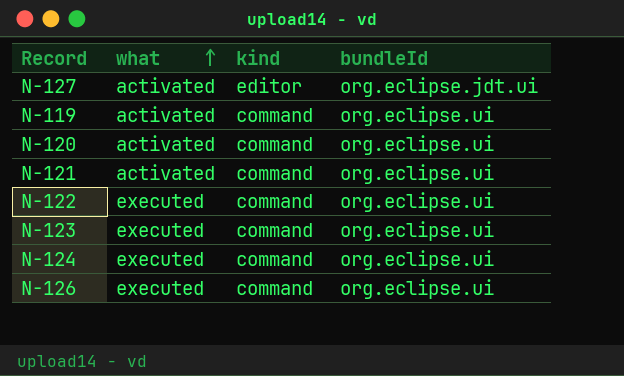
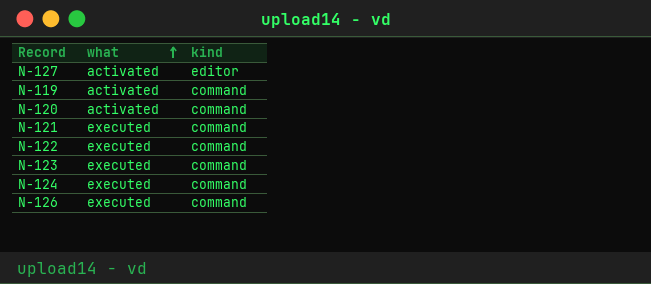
column bundleId | position: 4 -> none
N-121 | what: activated -> executed

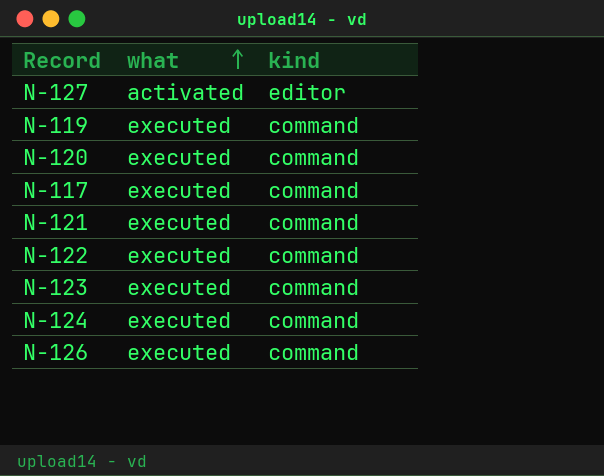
N-119 | what: activated -> executed
N-120 | what: activated -> executed
row N-117: none -> executed | command

